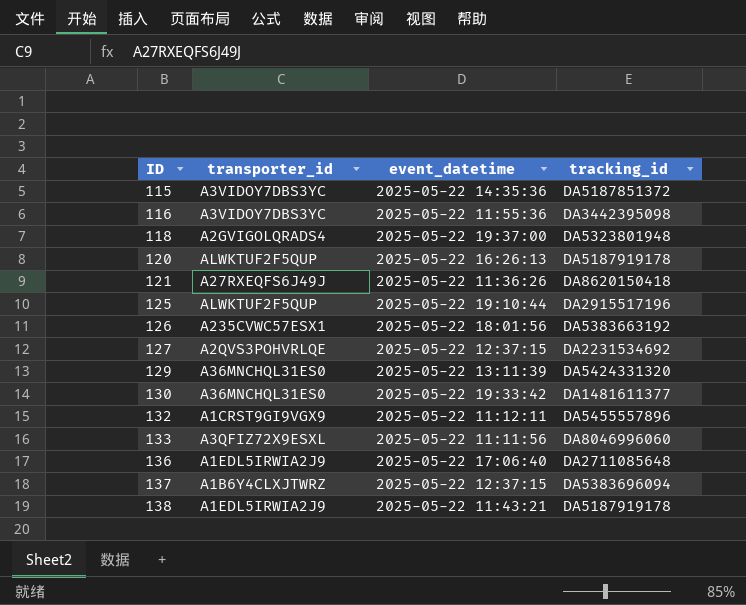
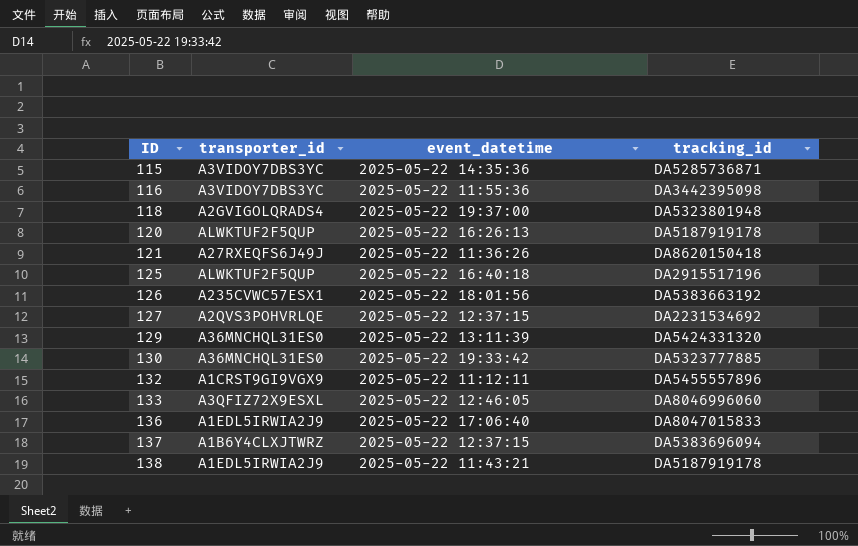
115 | tracking_id: DA5187851372 -> DA5285736871
125 | event_datetime: 2025-05-22 19:10:44 -> 2025-05-22 16:40:18
130 | tracking_id: DA1481611377 -> DA5323777885
133 | event_datetime: 2025-05-22 11:11:56 -> 2025-05-22 12:46:05
136 | tracking_id: DA2711085648 -> DA8047015833

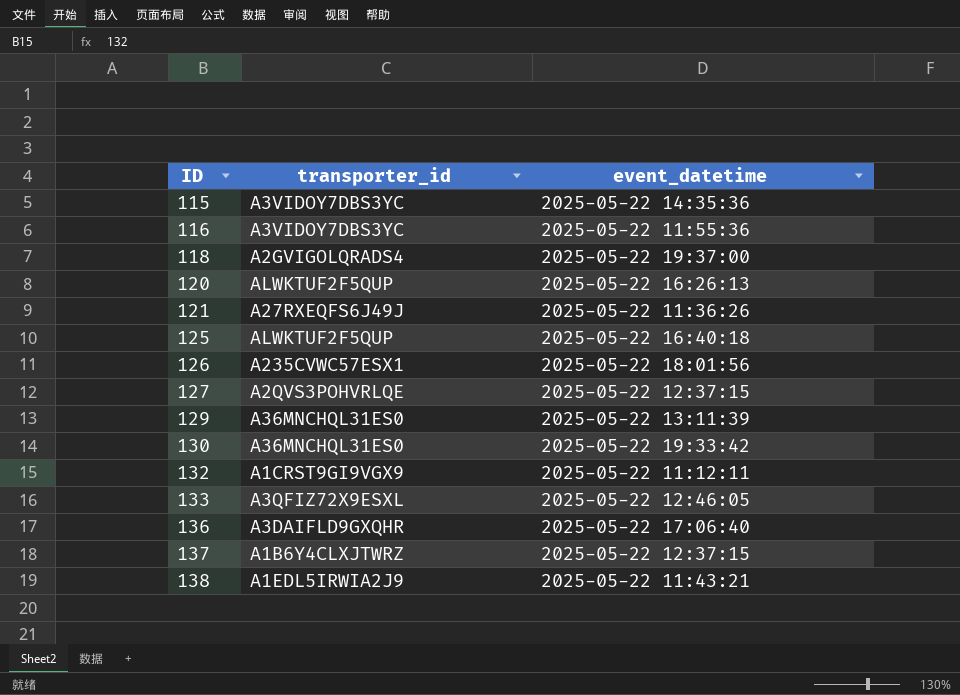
column tracking_id | position: 4 -> none
136 | transporter_id: A1EDL5IRWIA2J9 -> A3DAIFLD9GXQHR

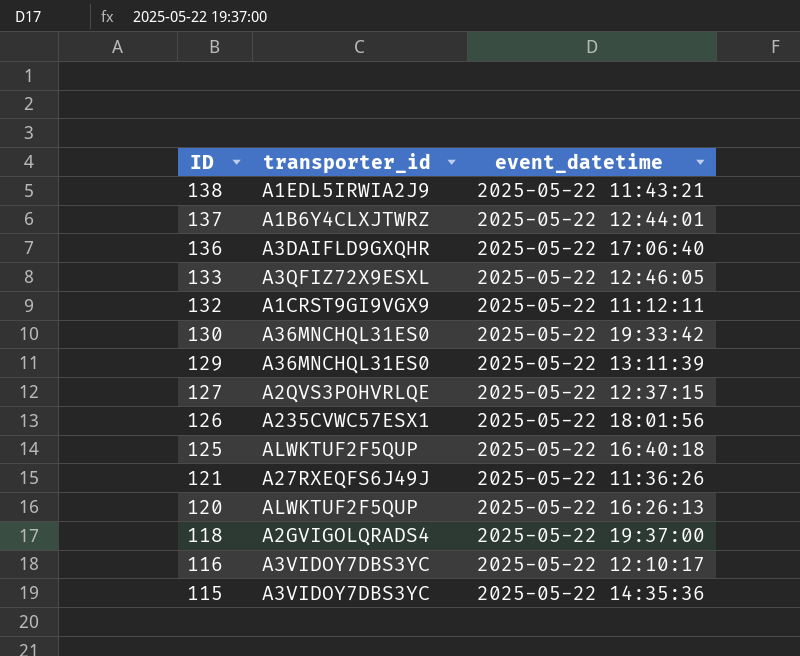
row order: ID ascending -> ID descending
137 | event_datetime: 2025-05-22 12:37:15 -> 2025-05-22 12:44:01
116 | event_datetime: 2025-05-22 11:55:36 -> 2025-05-22 12:10:17

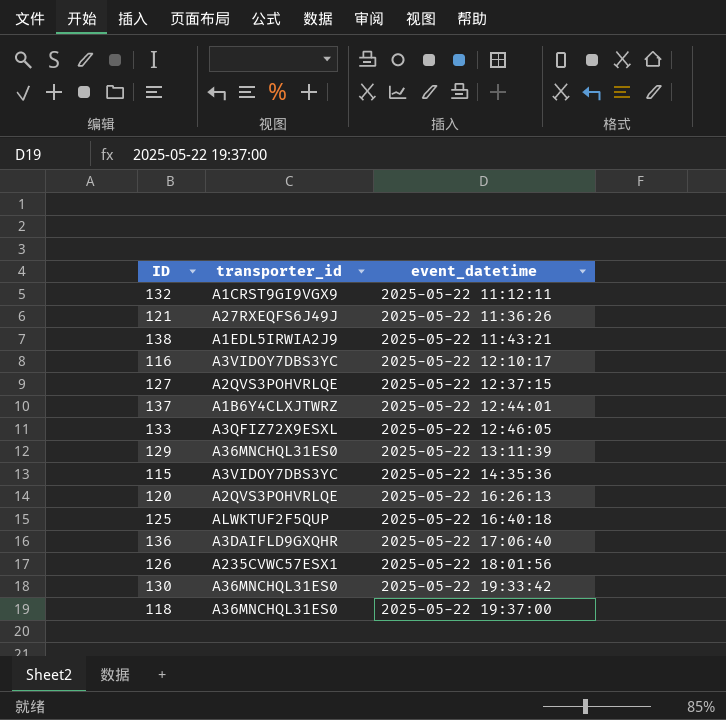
row order: ID descending -> event_datetime ascending
120 | transporter_id: ALWKTUF2F5QUP -> A2QVS3POHVRLQE
118 | transporter_id: A2GVIGOLQRADS4 -> A36MNCHQL31ES0

